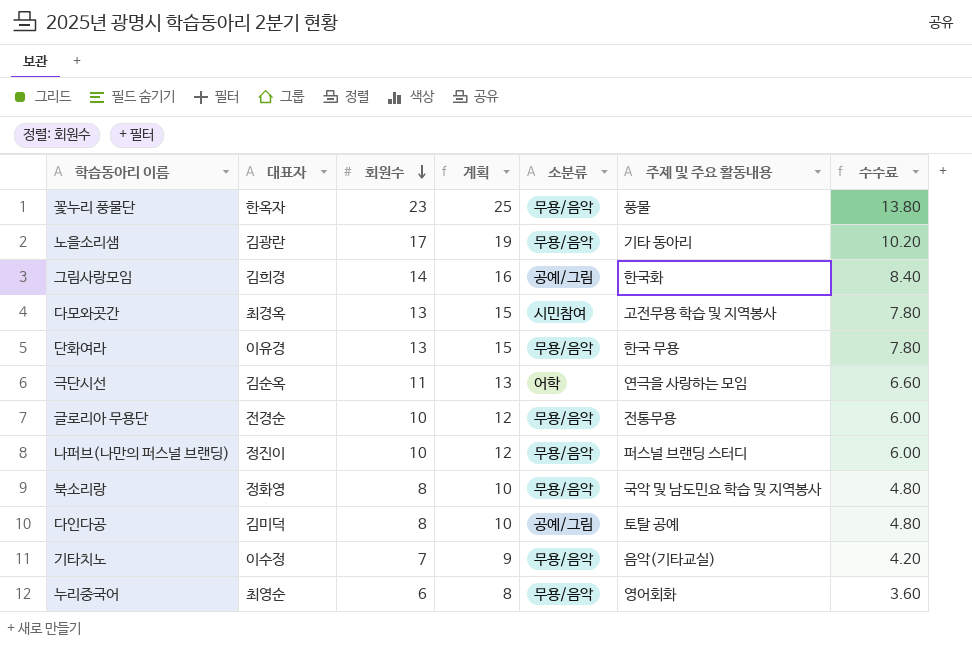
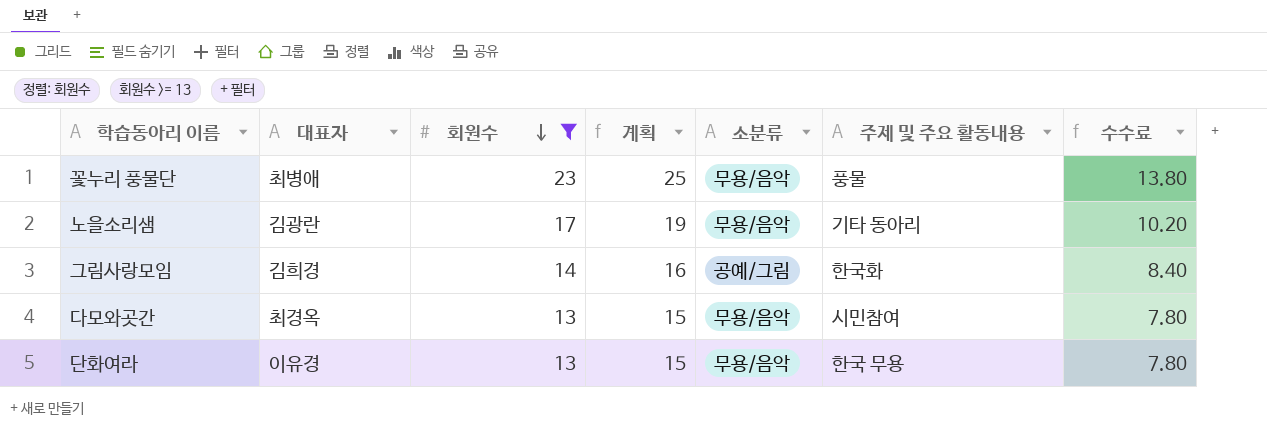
filter: none -> 회원수 >= 13
꽃누리 풍물단 | 대표자: 한옥자 -> 최병애
다모와곳간 | 소분류: 시민참여 -> 무용/음악
다모와곳간 | 주제 및 주요 활동내용: 고전무용 학습 및 지역봉사 -> 시민참여

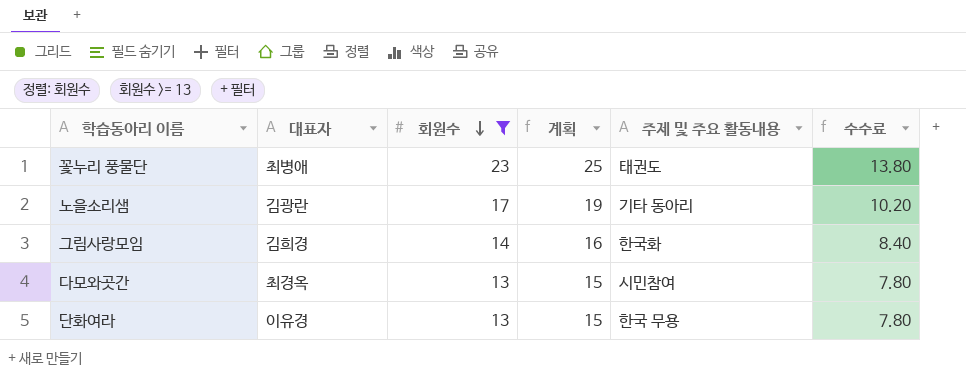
column 소분류 | position: 5 -> none
꽃누리 풍물단 | 주제 및 주요 활동내용: 풍물 -> 태권도

